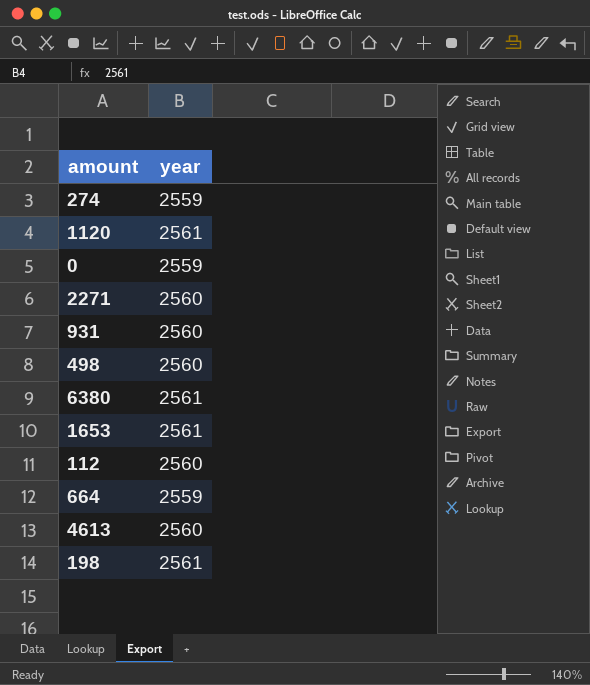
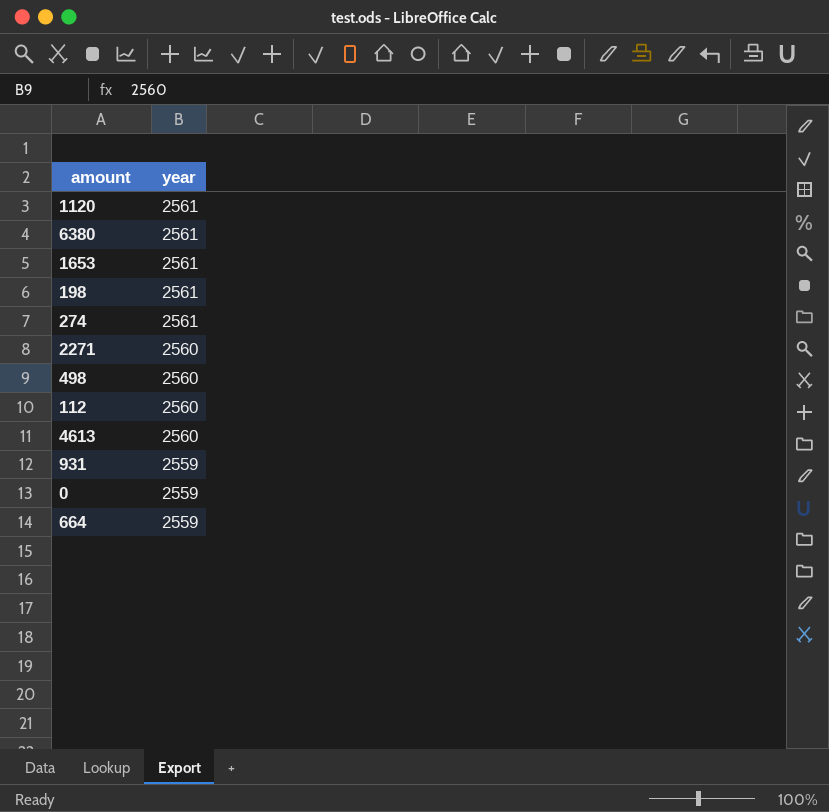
row order: none -> year descending
274 | year: 2559 -> 2561
931 | year: 2560 -> 2559

